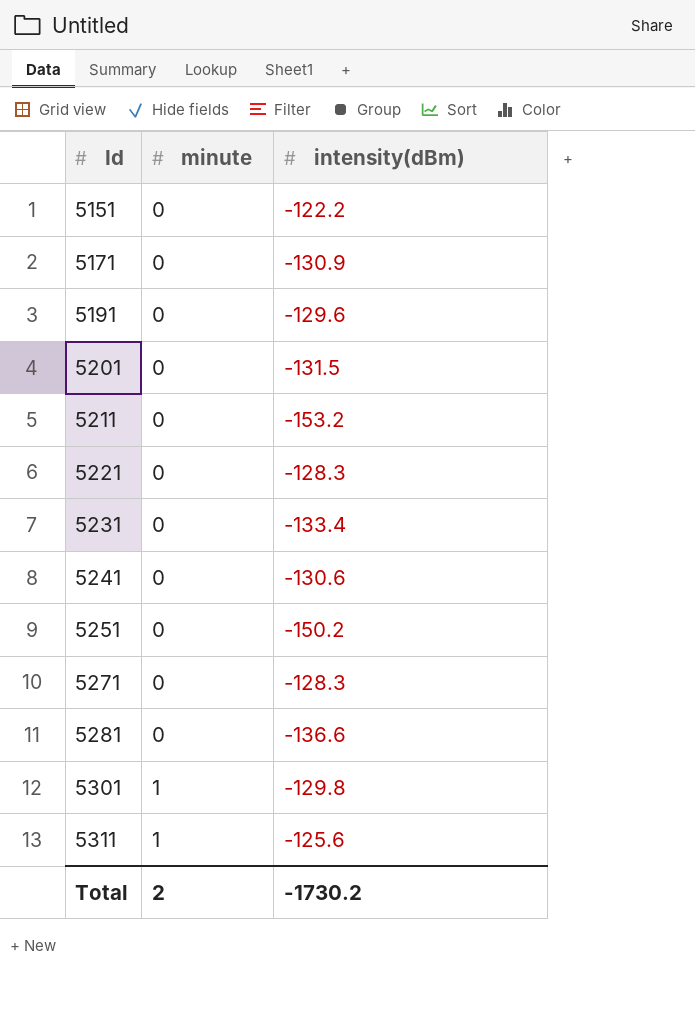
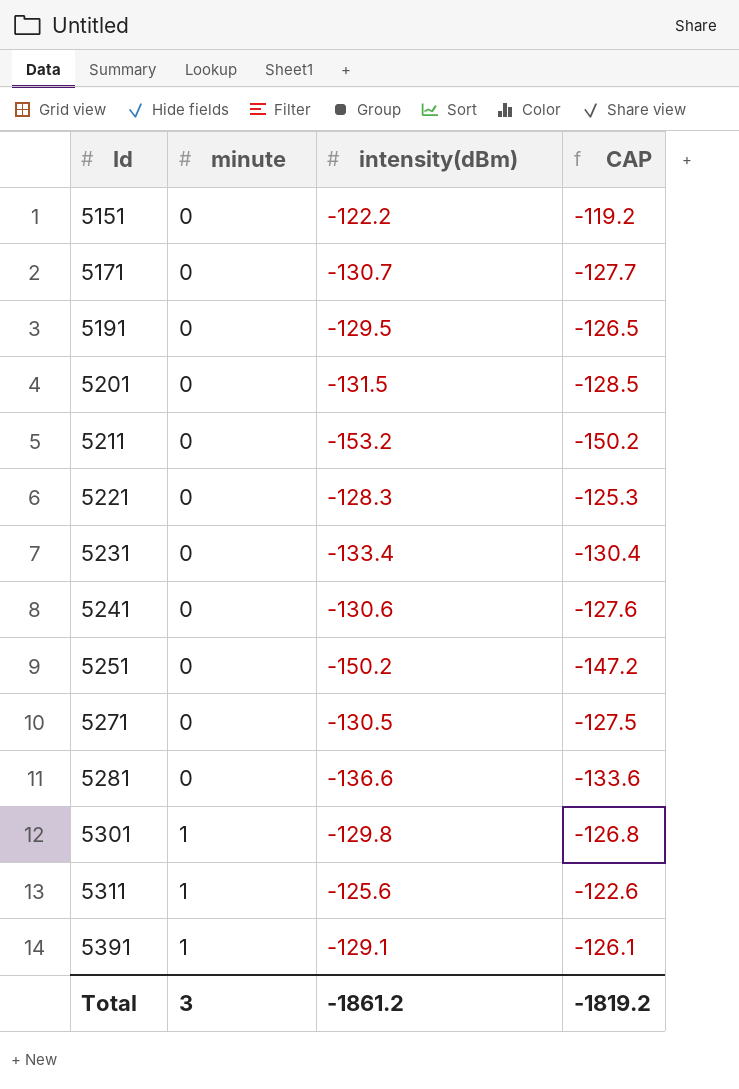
column CAP | formula: none -> [intensity(dBm)] + 3
5171 | intensity(dBm): -130.9 -> -130.7
5191 | intensity(dBm): -129.6 -> -129.5
5271 | intensity(dBm): -128.3 -> -130.5
row 5391: none -> 1 | -129.1 | -126.1
Total | minute: 2 -> 3
Total | intensity(dBm): -1730.2 -> -1861.2

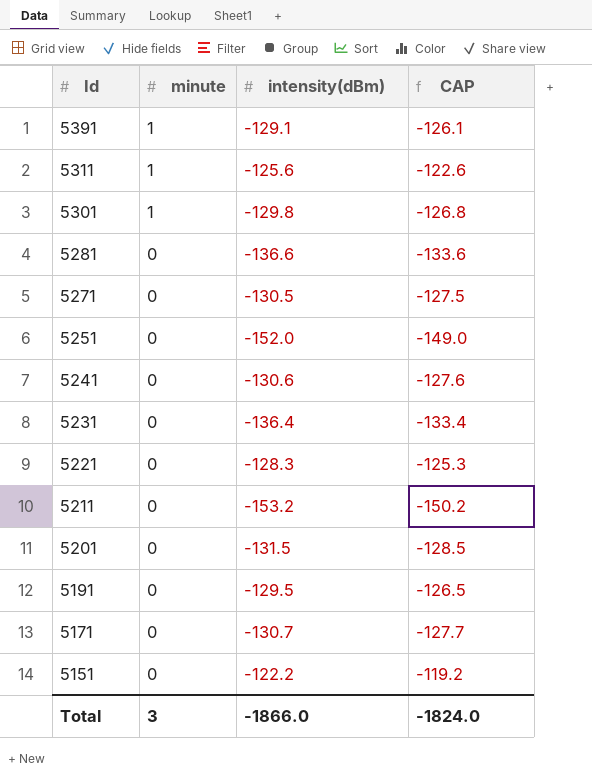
row order: Id ascending -> Id descending
5251 | intensity(dBm): -150.2 -> -152.0
5251 | CAP: -147.2 -> -149.0
5231 | intensity(dBm): -133.4 -> -136.4
5231 | CAP: -130.4 -> -133.4
Total | intensity(dBm): -1861.2 -> -1866.0
Total | CAP: -1819.2 -> -1824.0

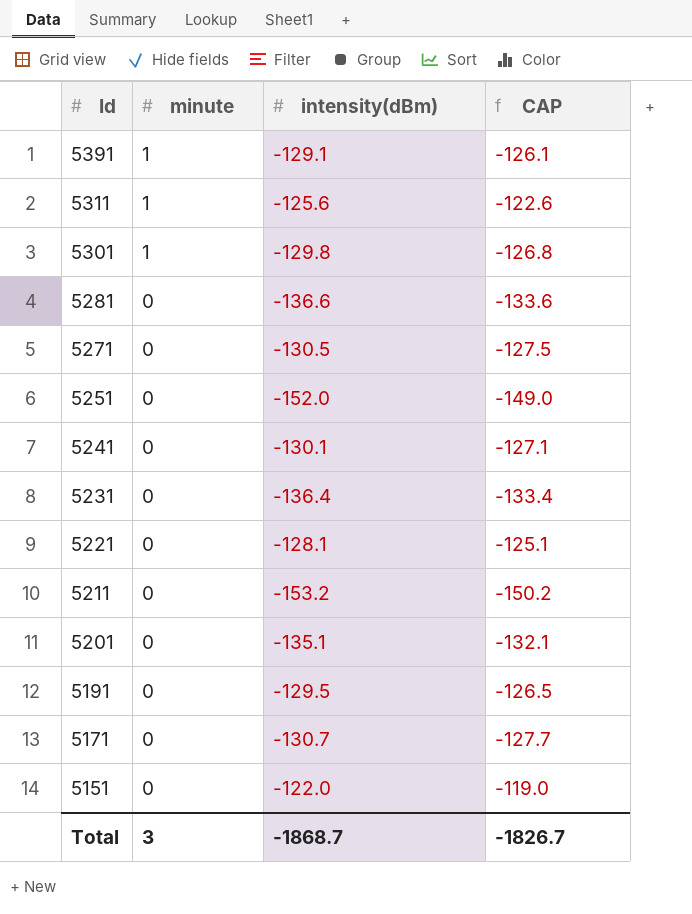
5241 | intensity(dBm): -130.6 -> -130.1
5241 | CAP: -127.6 -> -127.1
5221 | intensity(dBm): -128.3 -> -128.1
5221 | CAP: -125.3 -> -125.1
5201 | intensity(dBm): -131.5 -> -135.1
5201 | CAP: -128.5 -> -132.1
5151 | intensity(dBm): -122.2 -> -122.0
5151 | CAP: -119.2 -> -119.0
Total | intensity(dBm): -1866.0 -> -1868.7
Total | CAP: -1824.0 -> -1826.7

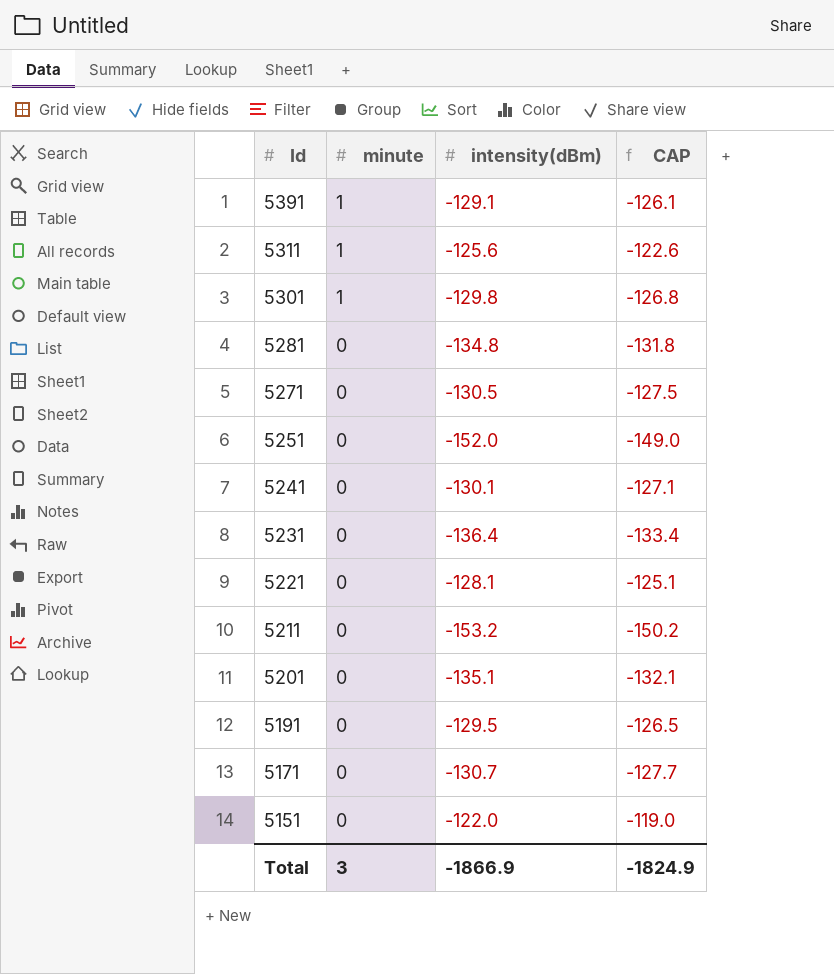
5281 | intensity(dBm): -136.6 -> -134.8
5281 | CAP: -133.6 -> -131.8
Total | intensity(dBm): -1868.7 -> -1866.9
Total | CAP: -1826.7 -> -1824.9

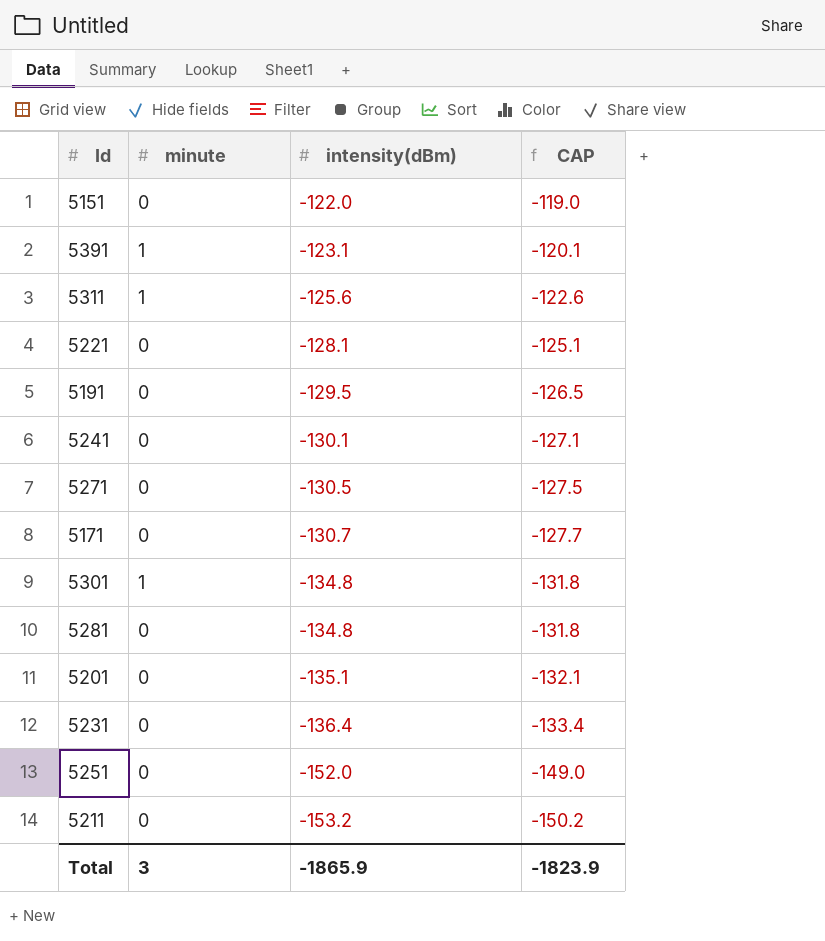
row order: Id descending -> intensity(dBm) descending
5391 | intensity(dBm): -129.1 -> -123.1
5391 | CAP: -126.1 -> -120.1
5301 | intensity(dBm): -129.8 -> -134.8
5301 | CAP: -126.8 -> -131.8
Total | intensity(dBm): -1866.9 -> -1865.9
Total | CAP: -1824.9 -> -1823.9

